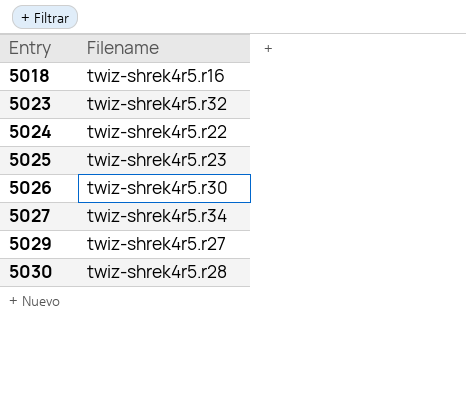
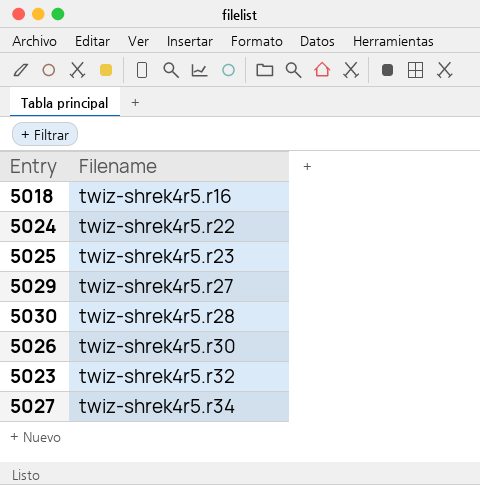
row order: Entry ascending -> Filename ascending

